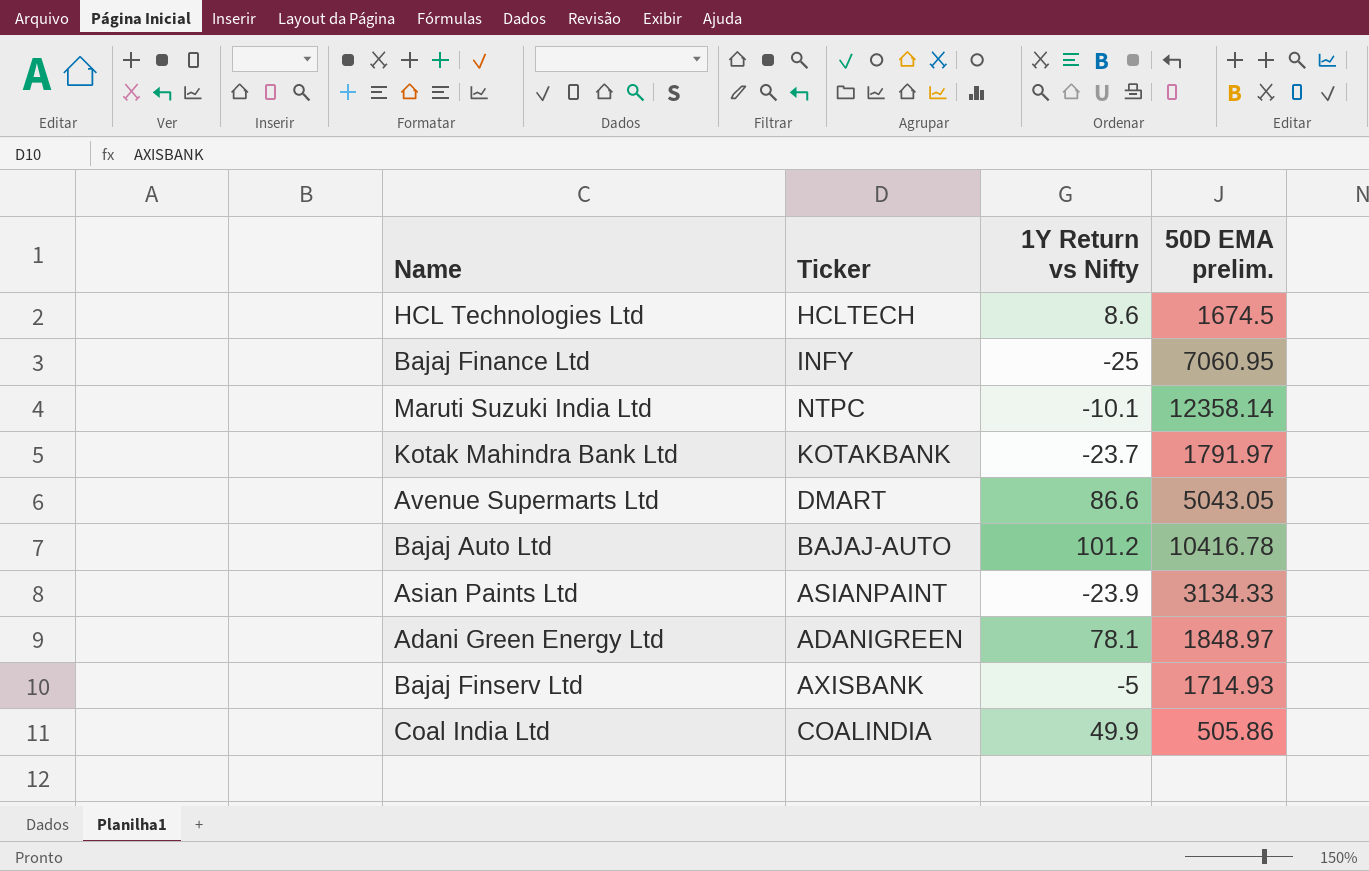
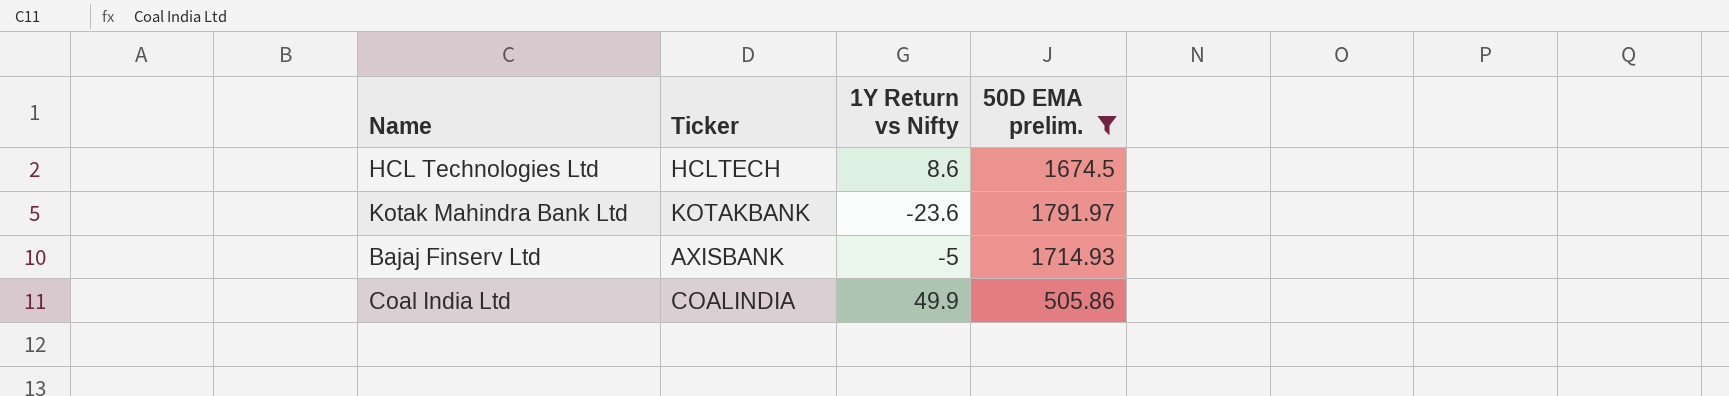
filter: none -> 50D EMA prelim. <= 1791.97
Kotak Mahindra Bank Ltd | 1Y Return vs Nifty: -23.7 -> -23.6

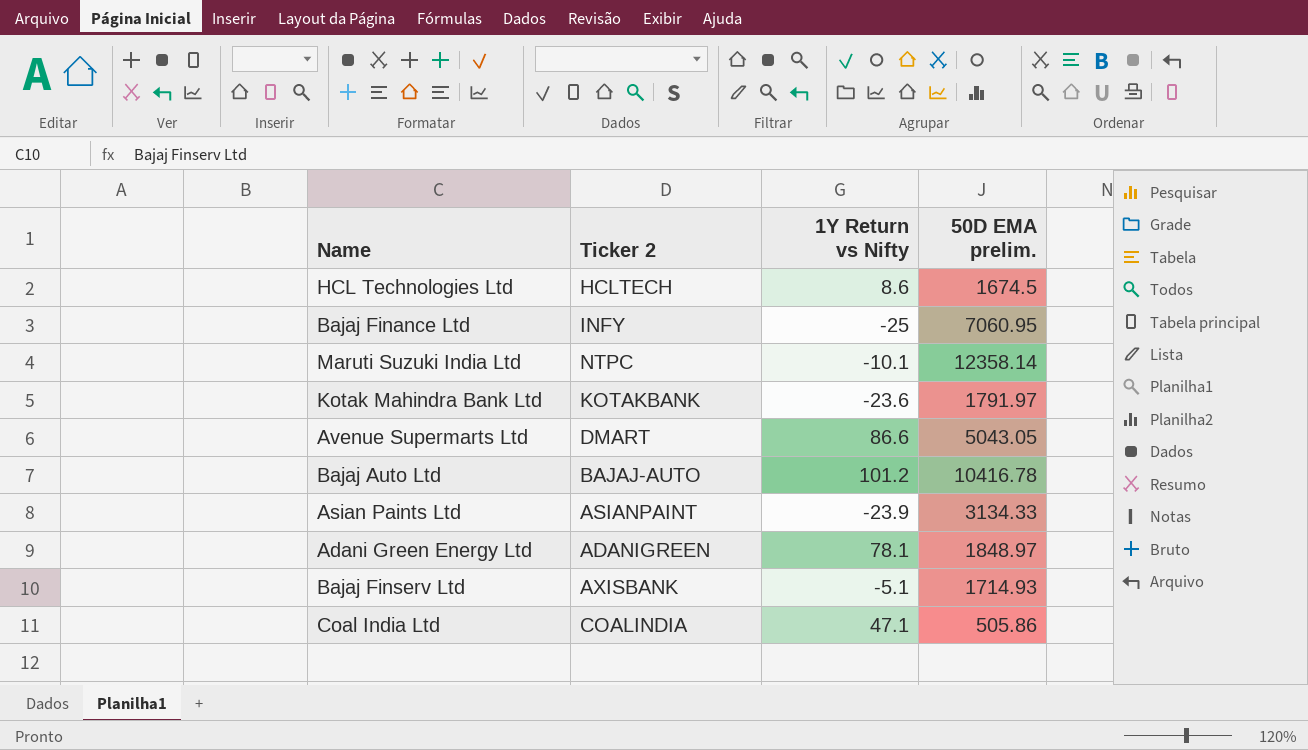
filter: 50D EMA prelim. <= 1791.97 -> none
column name: Ticker -> Ticker 2
Bajaj Finserv Ltd | 1Y Return vs Nifty: -5 -> -5.1
Coal India Ltd | 1Y Return vs Nifty: 49.9 -> 47.1

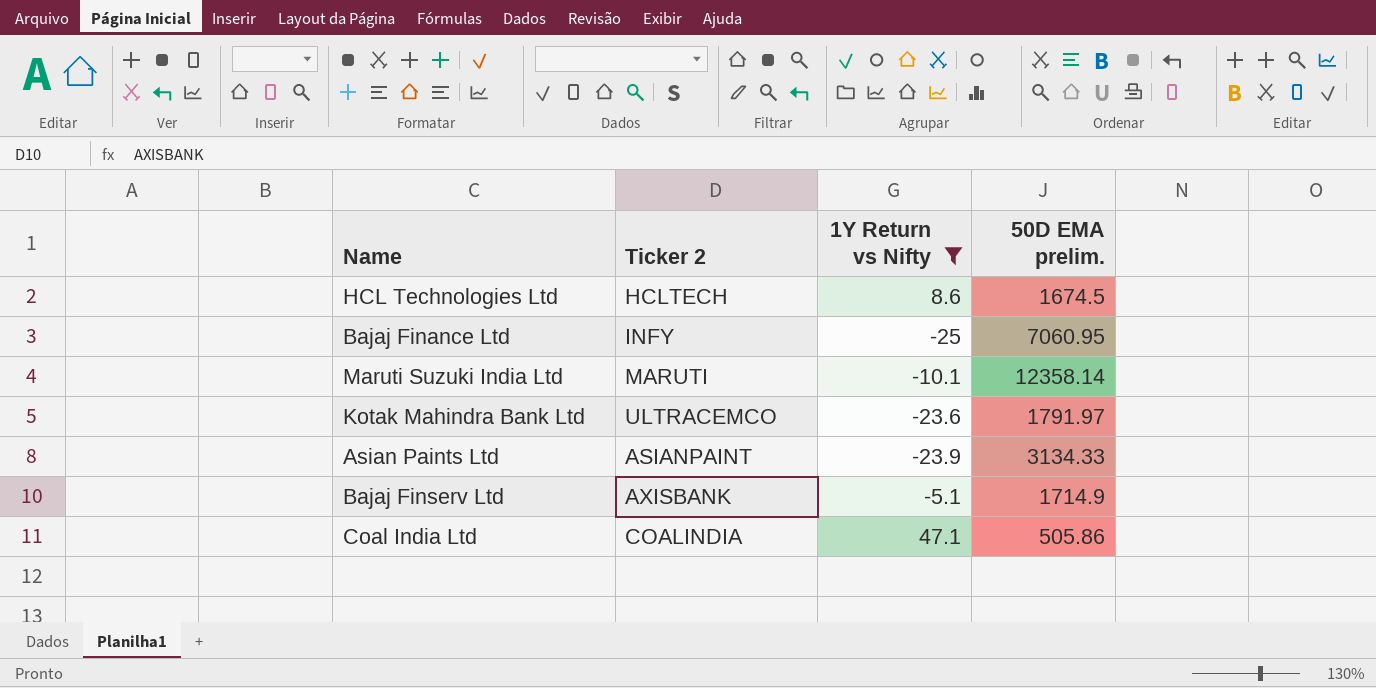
filter: none -> 1Y Return vs Nifty <= 47.1
Maruti Suzuki India Ltd | Ticker 2: NTPC -> MARUTI
Kotak Mahindra Bank Ltd | Ticker 2: KOTAKBANK -> ULTRACEMCO
Bajaj Finserv Ltd | 50D EMA prelim.: 1714.93 -> 1714.9

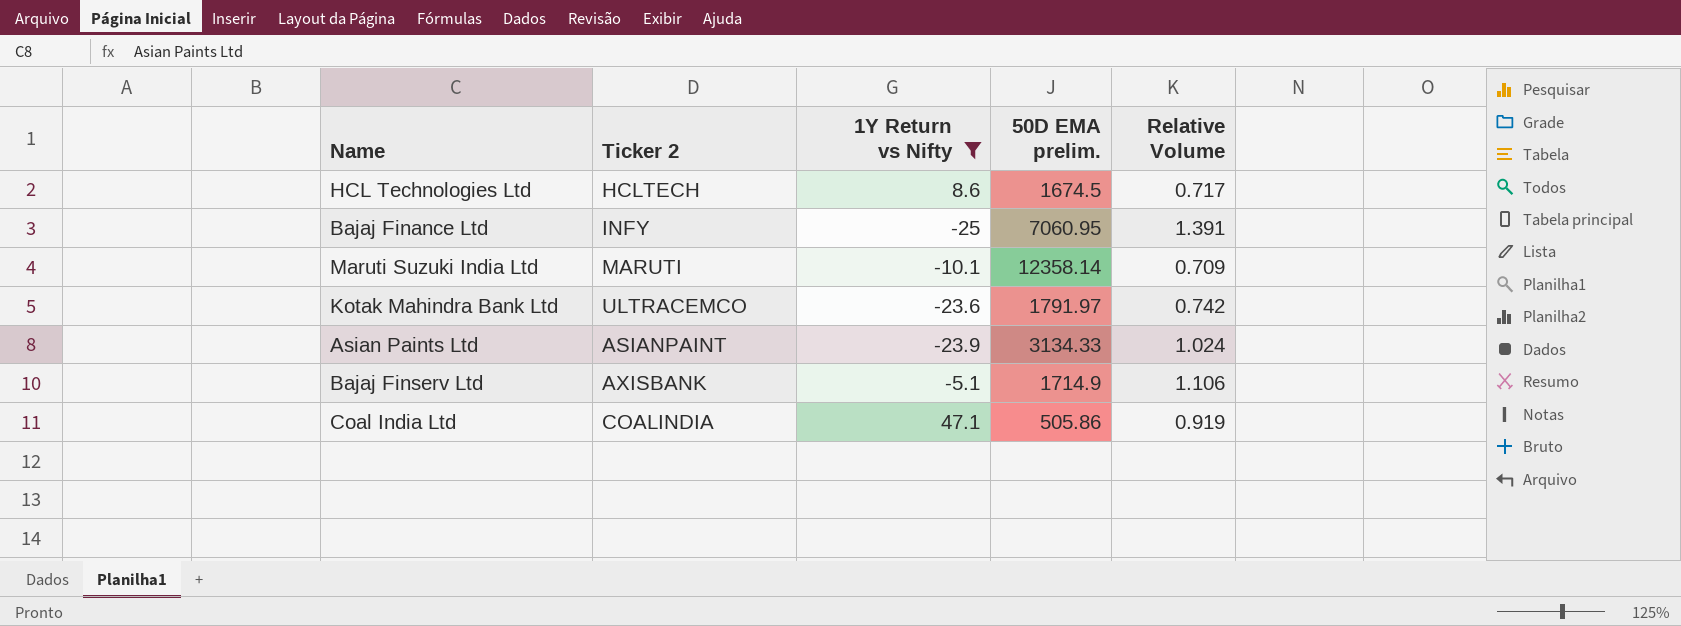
column Relative Volume | position: none -> 5

